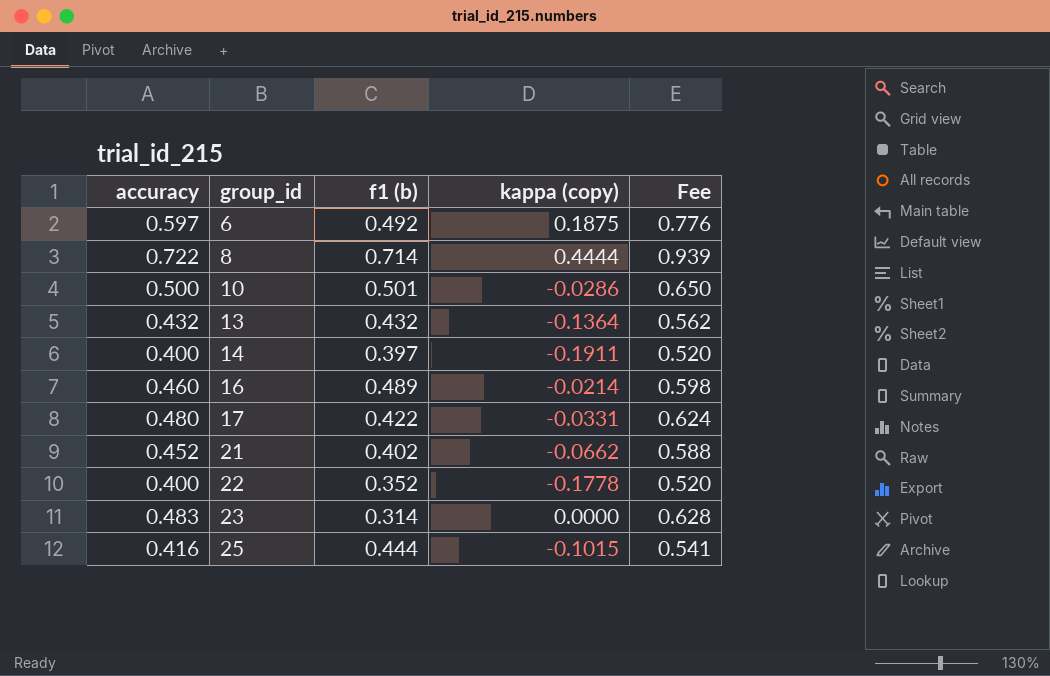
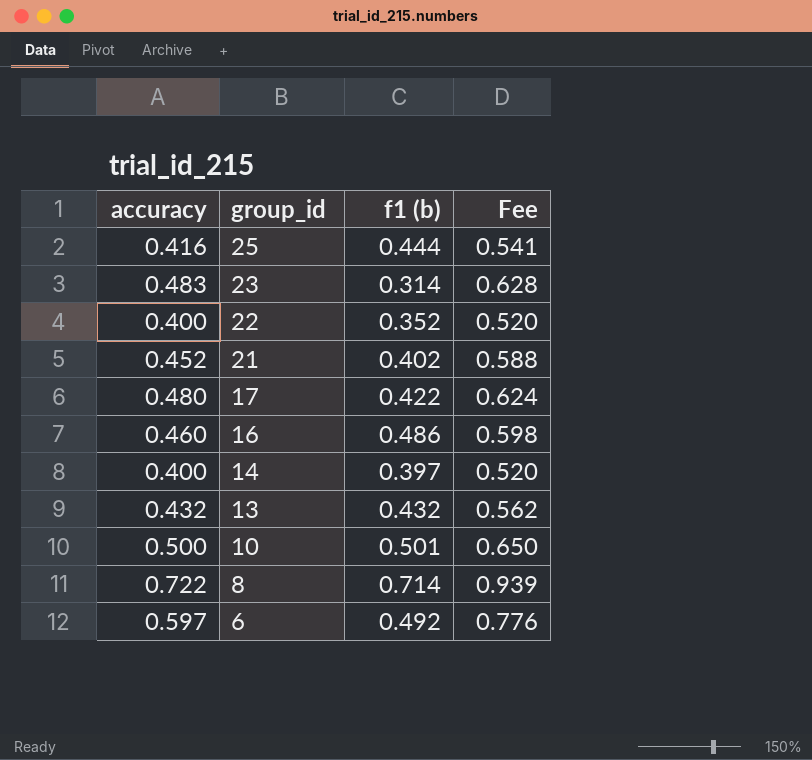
row order: group_id ascending -> group_id descending
column kappa (copy) | position: 4 -> none
16 | f1 (b): 0.489 -> 0.486

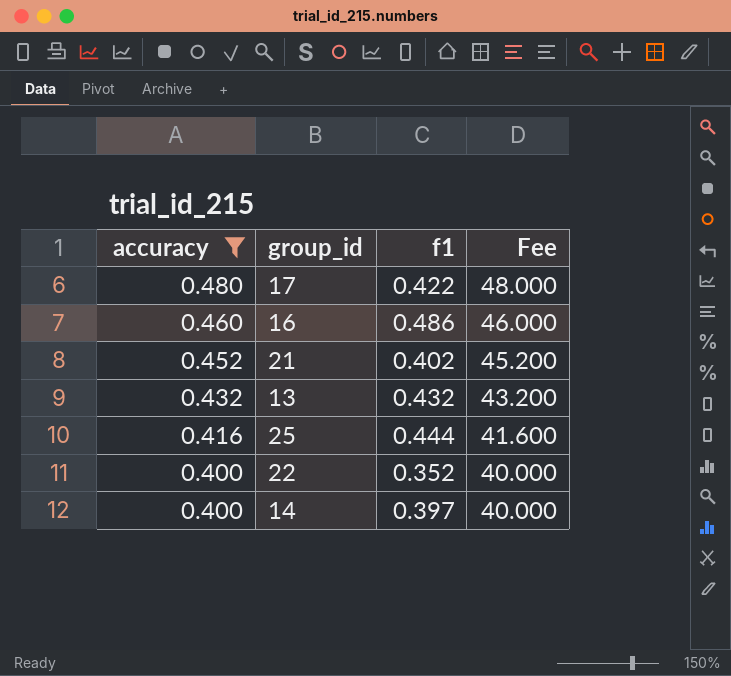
filter: none -> accuracy <= 0.480
row order: group_id descending -> accuracy descending
column name: f1 (b) -> f1
column Fee | formula: [accuracy] * 1.3 -> [accuracy] * 100

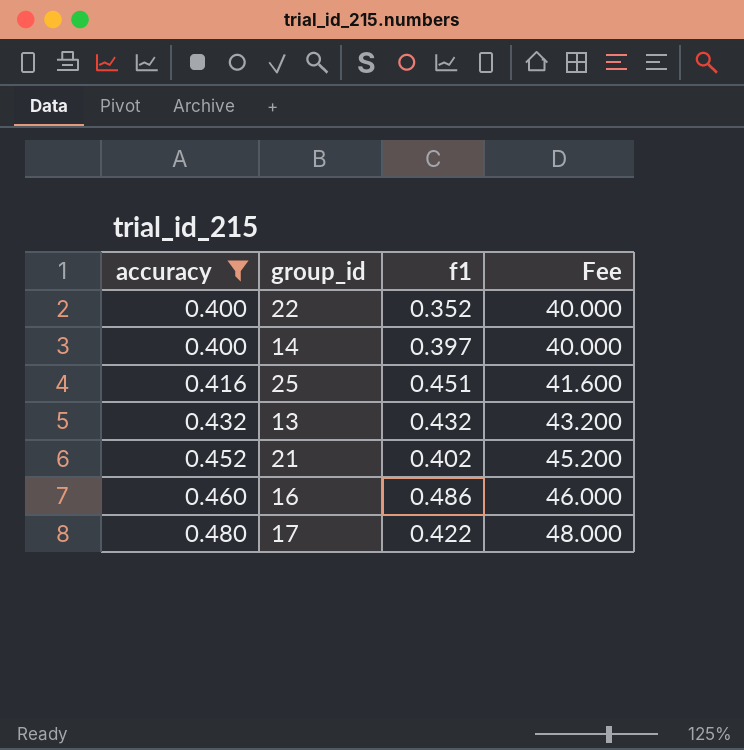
row order: accuracy descending -> accuracy ascending
25 | f1: 0.444 -> 0.451

